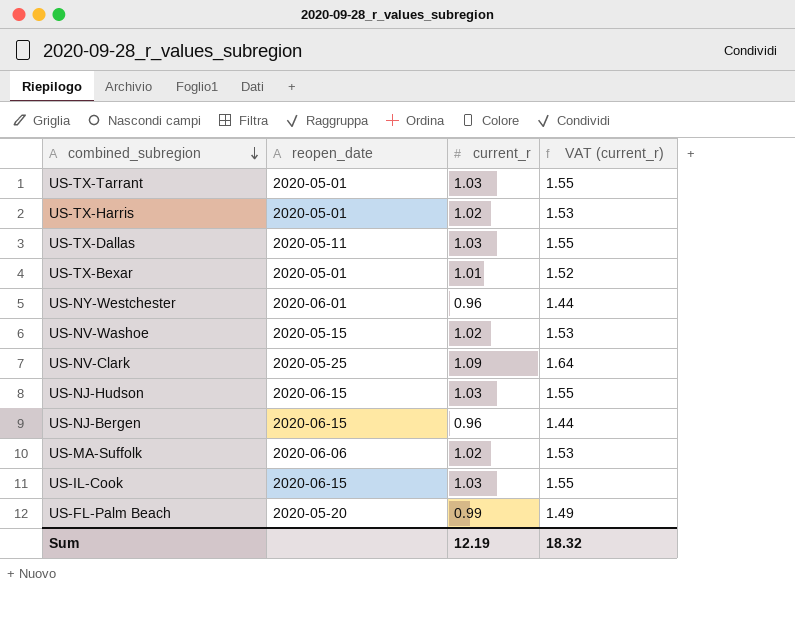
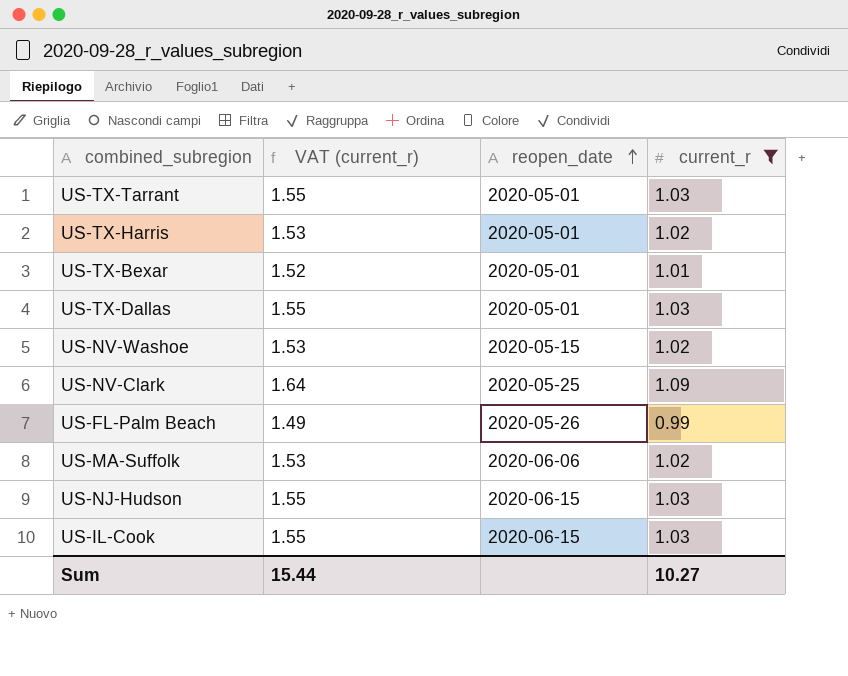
filter: none -> current_r != 0.96
row order: combined_subregion descending -> reopen_date ascending
column VAT (current_r) | position: 4 -> 2
US-TX-Dallas | reopen_date: 2020-05-11 -> 2020-05-01
US-FL-Palm Beach | reopen_date: 2020-05-20 -> 2020-05-26
Sum | VAT (current_r): 18.32 -> 15.44
Sum | current_r: 12.19 -> 10.27

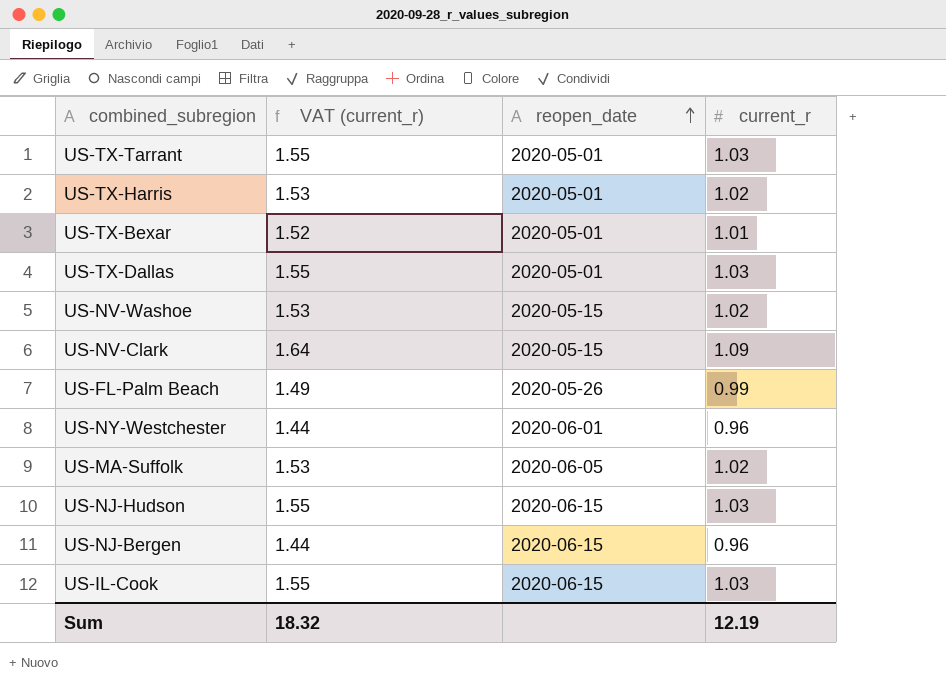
filter: current_r != 0.96 -> none
US-NV-Clark | reopen_date: 2020-05-25 -> 2020-05-15
US-MA-Suffolk | reopen_date: 2020-06-06 -> 2020-06-05
Sum | VAT (current_r): 15.44 -> 18.32
Sum | current_r: 10.27 -> 12.19

